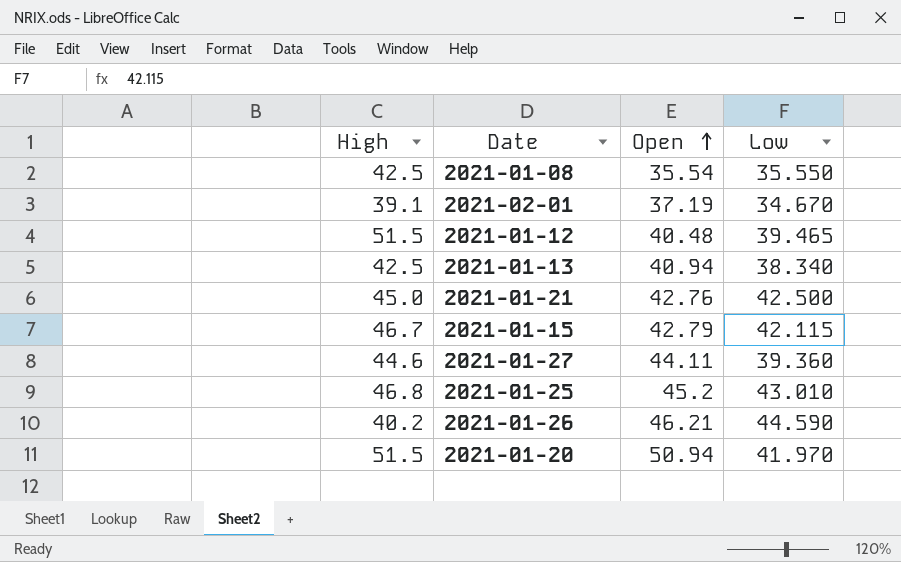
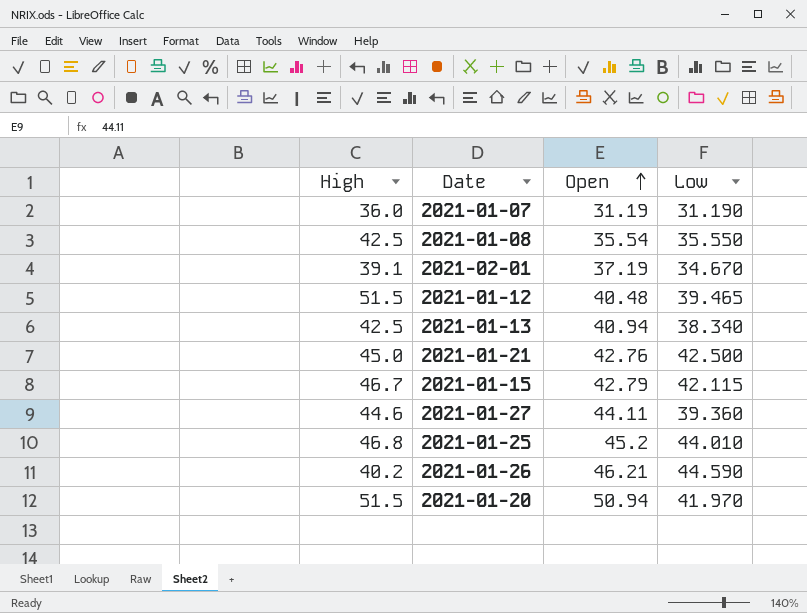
row 2021-01-07: none -> 36.0 | 31.19 | 31.190
2021-01-25 | Low: 43.010 -> 44.010

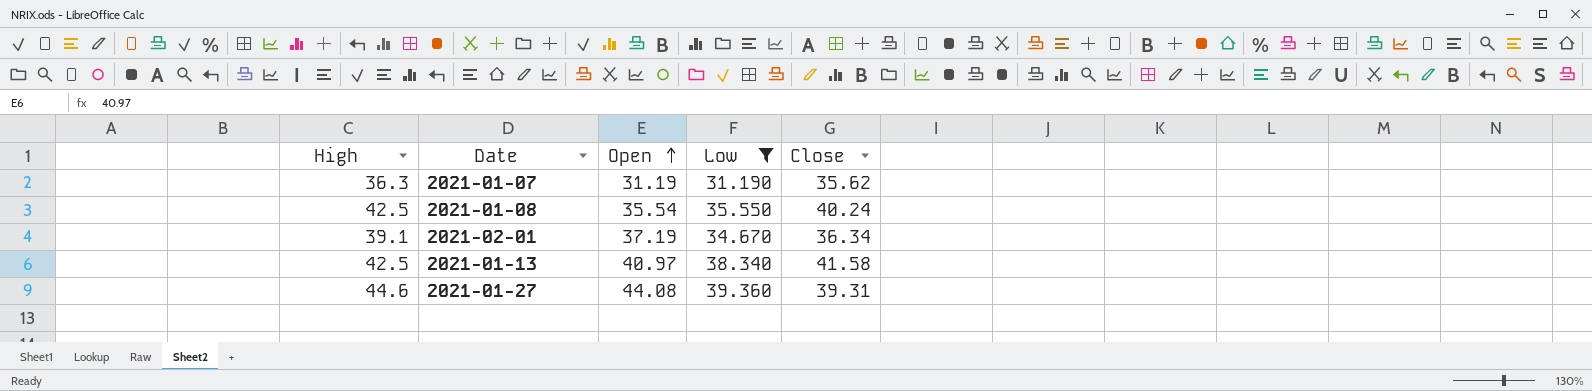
filter: none -> Low <= 39.360
column Close | position: none -> 5
2021-01-07 | High: 36.0 -> 36.3
2021-01-13 | Open: 40.94 -> 40.97
2021-01-27 | Open: 44.11 -> 44.08

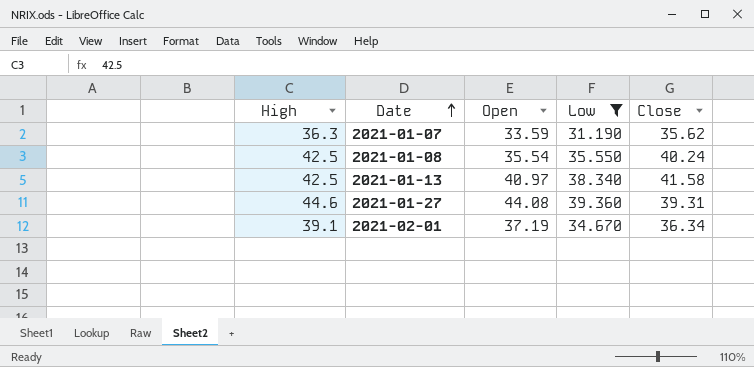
row order: Open ascending -> Date ascending
2021-01-07 | Open: 31.19 -> 33.59

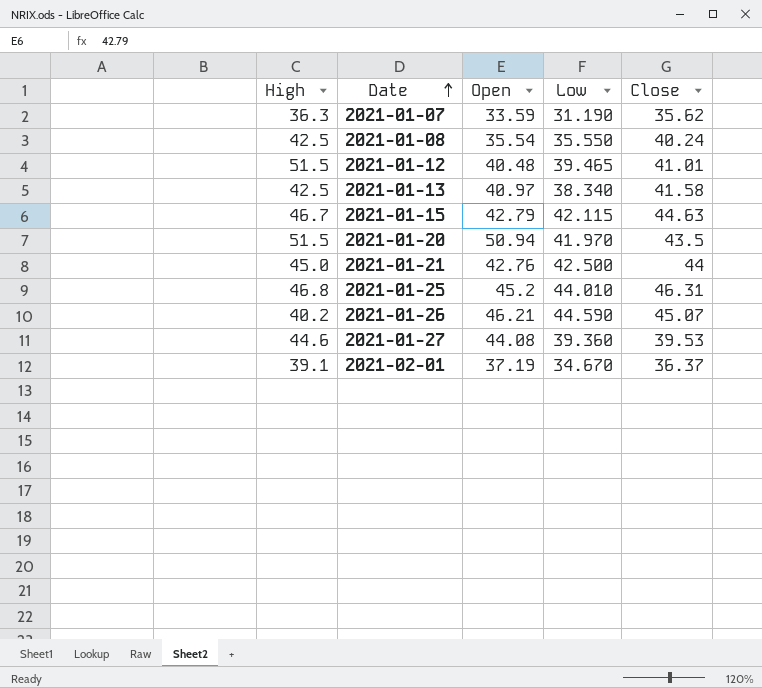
filter: Low <= 39.360 -> none
2021-01-27 | Close: 39.31 -> 39.53
2021-02-01 | Close: 36.34 -> 36.37

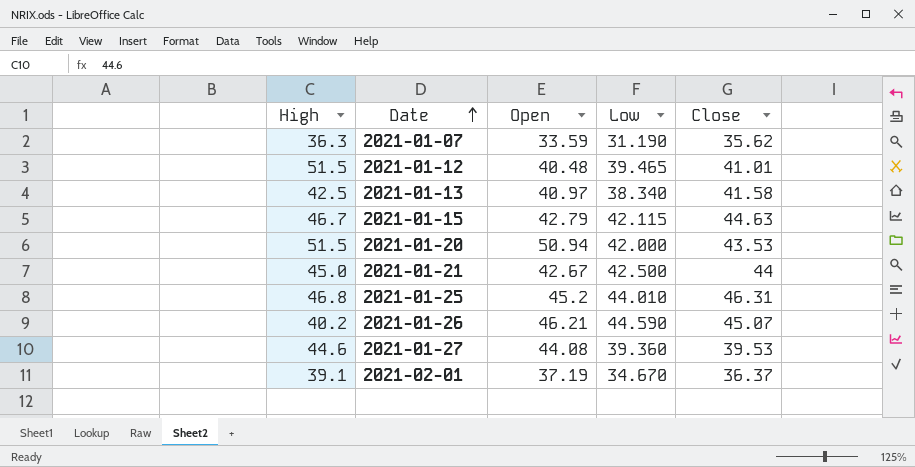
row 2021-01-08: 42.5 | 35.54 | 35.550 | 40.24 -> none
2021-01-20 | Low: 41.970 -> 42.000
2021-01-20 | Close: 43.5 -> 43.53
2021-01-21 | Open: 42.76 -> 42.67

